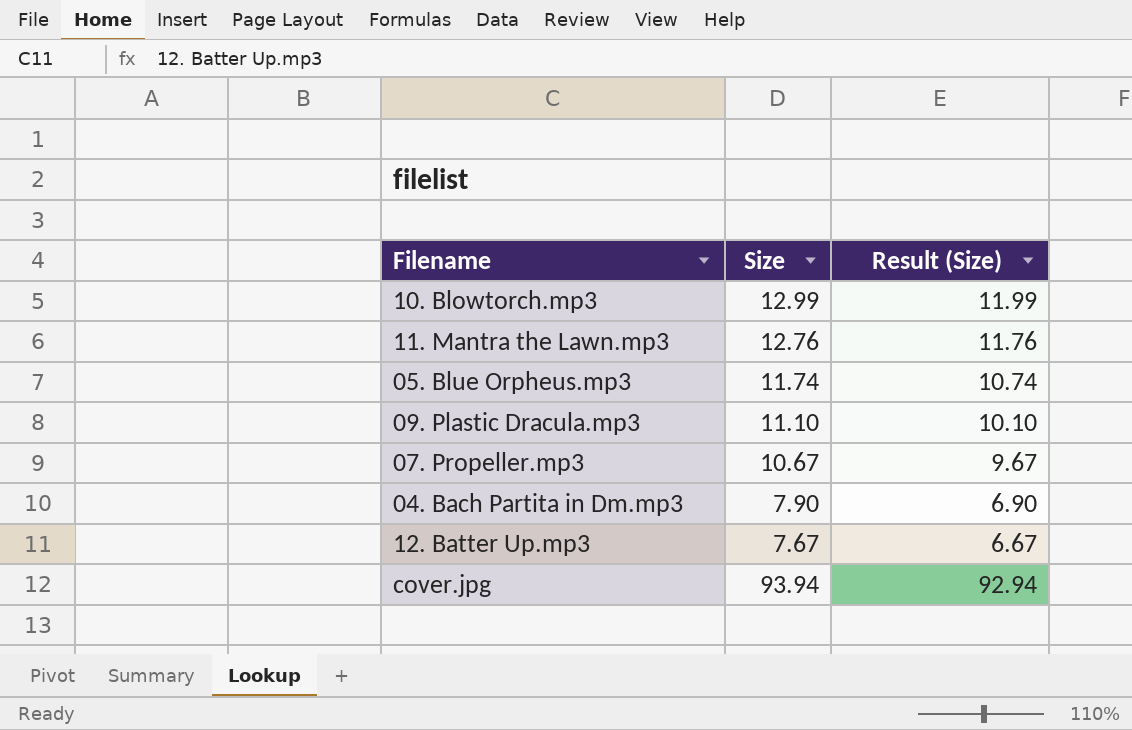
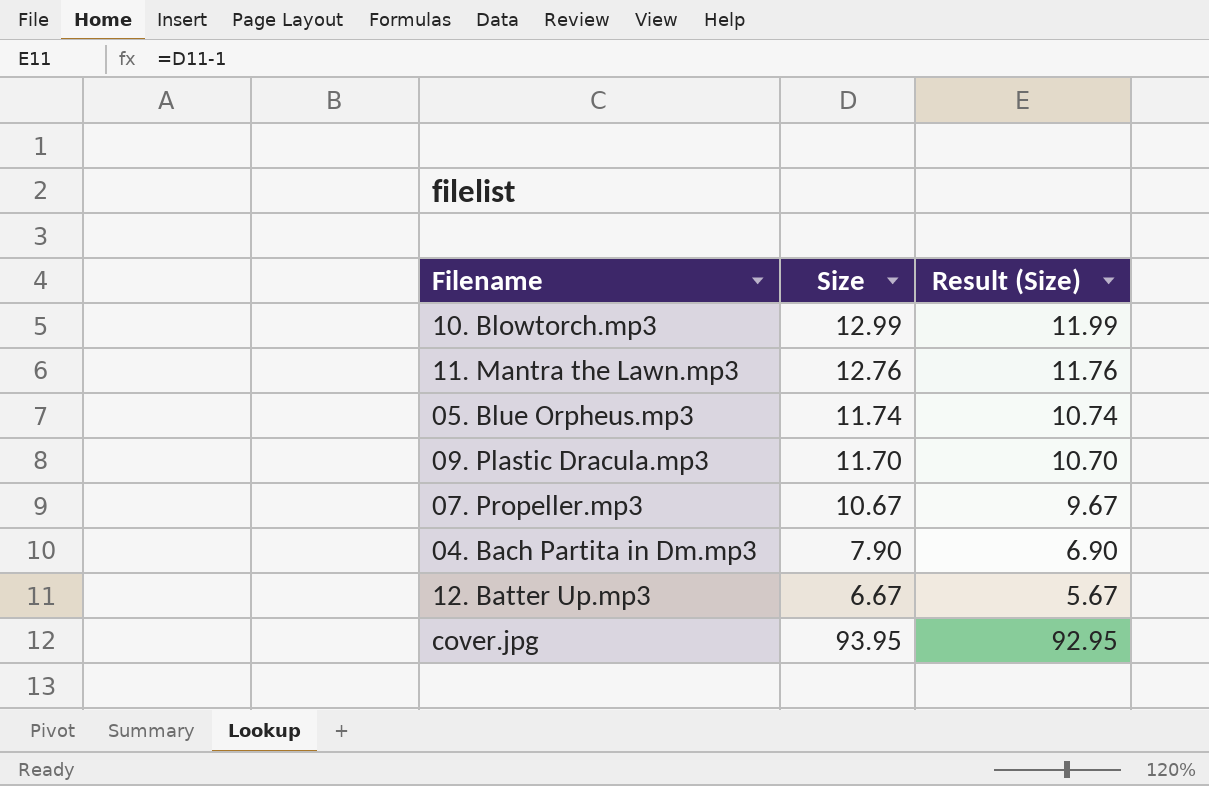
09. Plastic Dracula.mp3 | Size: 11.10 -> 11.70
09. Plastic Dracula.mp3 | Result (Size): 10.10 -> 10.70
12. Batter Up.mp3 | Size: 7.67 -> 6.67
12. Batter Up.mp3 | Result (Size): 6.67 -> 5.67
cover.jpg | Size: 93.94 -> 93.95
cover.jpg | Result (Size): 92.94 -> 92.95

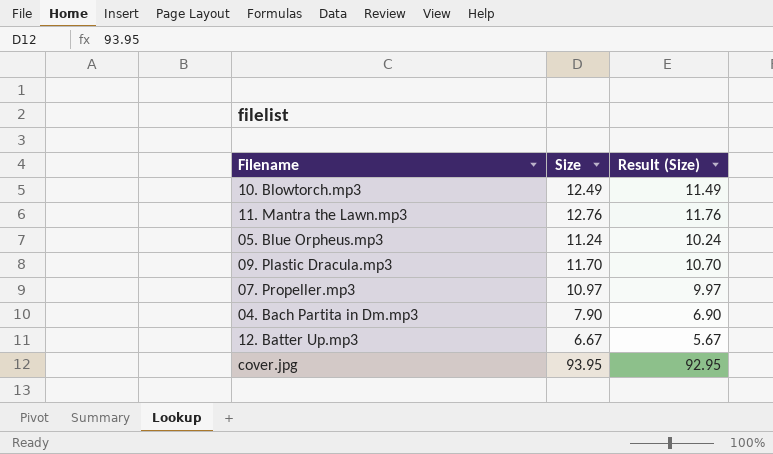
10. Blowtorch.mp3 | Size: 12.99 -> 12.49
10. Blowtorch.mp3 | Result (Size): 11.99 -> 11.49
05. Blue Orpheus.mp3 | Size: 11.74 -> 11.24
05. Blue Orpheus.mp3 | Result (Size): 10.74 -> 10.24
07. Propeller.mp3 | Size: 10.67 -> 10.97
07. Propeller.mp3 | Result (Size): 9.67 -> 9.97

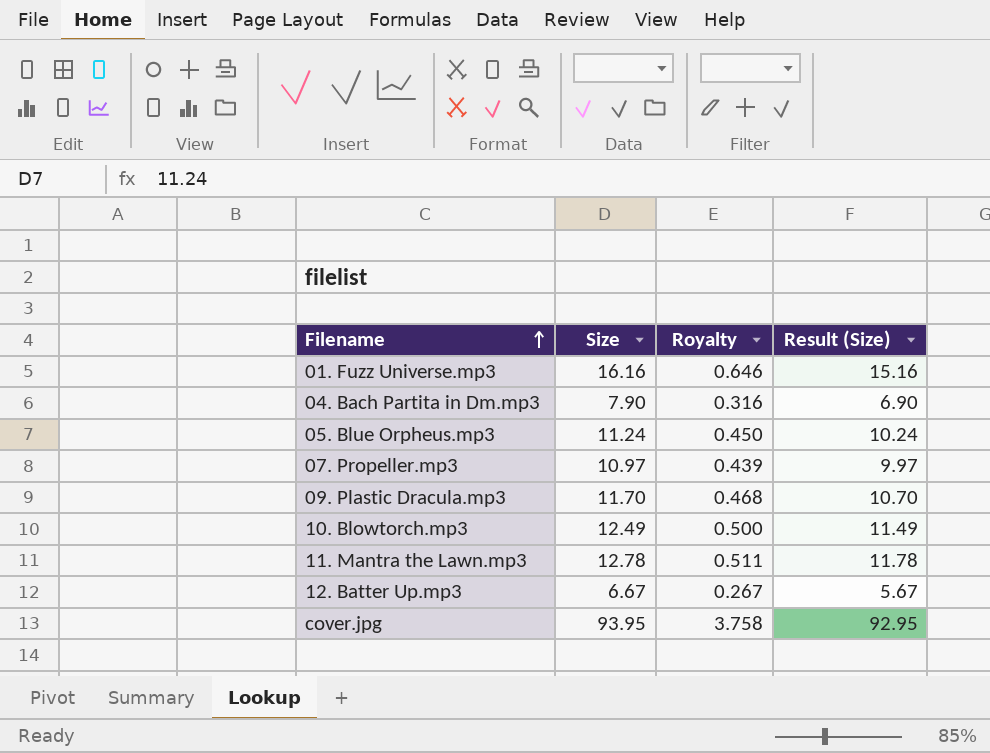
row order: none -> Filename ascending
column Royalty | formula: none -> [Size] * 0.04
row 01. Fuzz Universe.mp3: none -> 16.16 | 0.646 | 15.16
11. Mantra the Lawn.mp3 | Size: 12.76 -> 12.78
11. Mantra the Lawn.mp3 | Result (Size): 11.76 -> 11.78

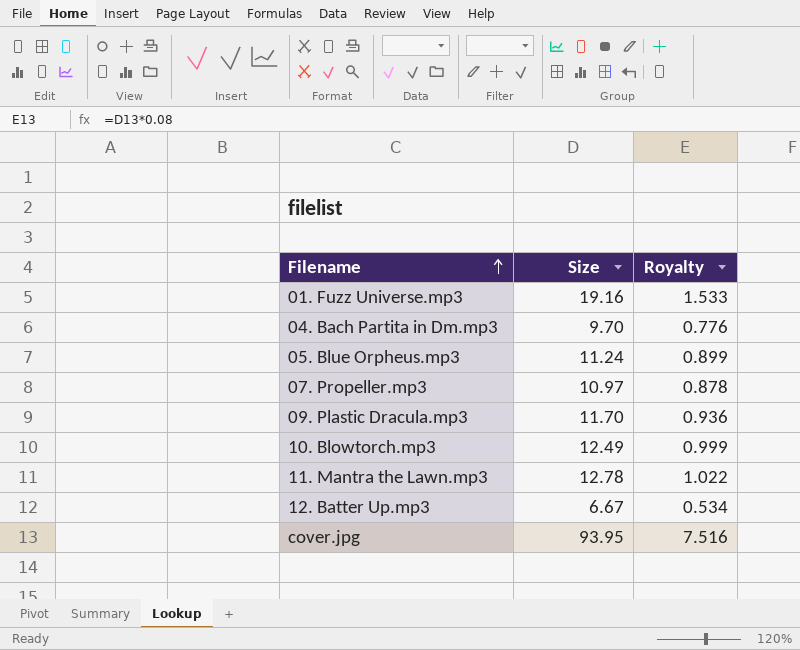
column Result (Size) | formula: [Size] - 1 -> none
column Royalty | formula: [Size] * 0.04 -> [Size] * 0.08
01. Fuzz Universe.mp3 | Size: 16.16 -> 19.16
04. Bach Partita in Dm.mp3 | Size: 7.90 -> 9.70

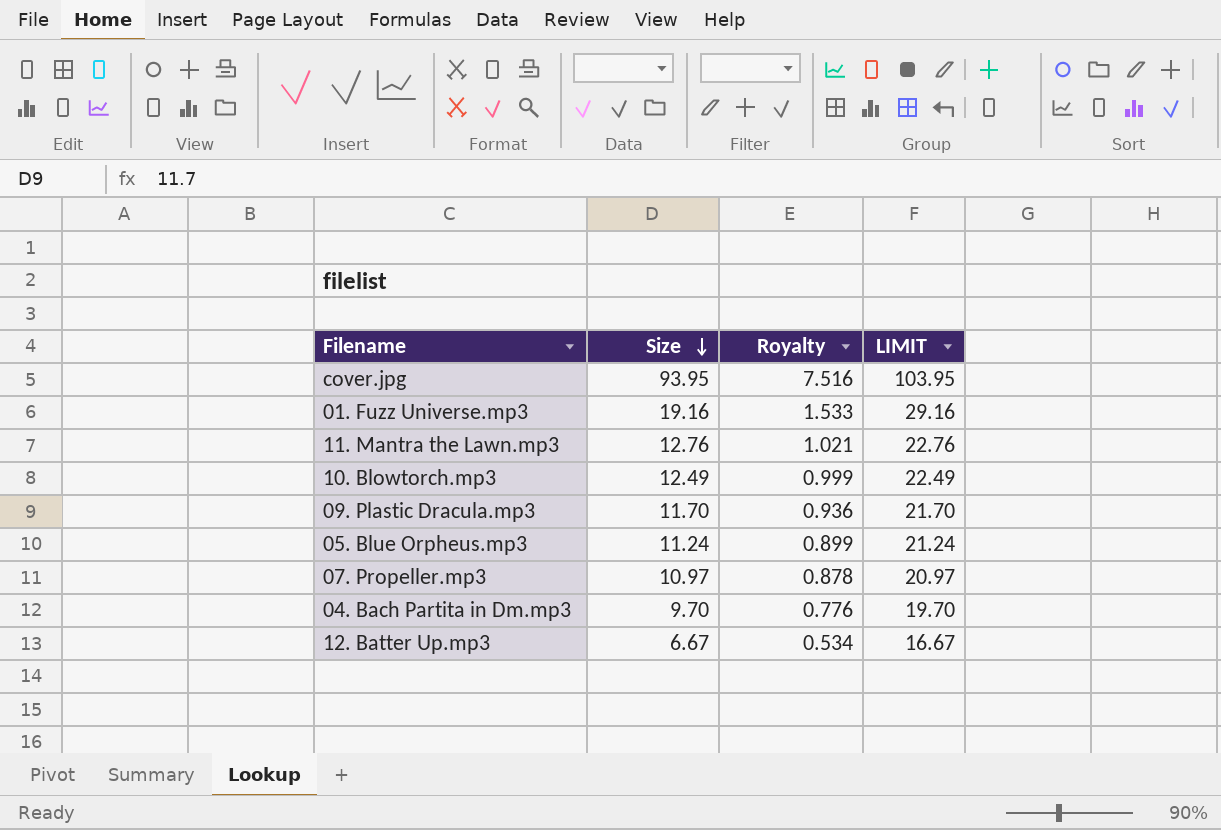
row order: Filename ascending -> Size descending
column LIMIT | formula: none -> [Size] + 10
11. Mantra the Lawn.mp3 | Size: 12.78 -> 12.76
11. Mantra the Lawn.mp3 | Royalty: 1.022 -> 1.021

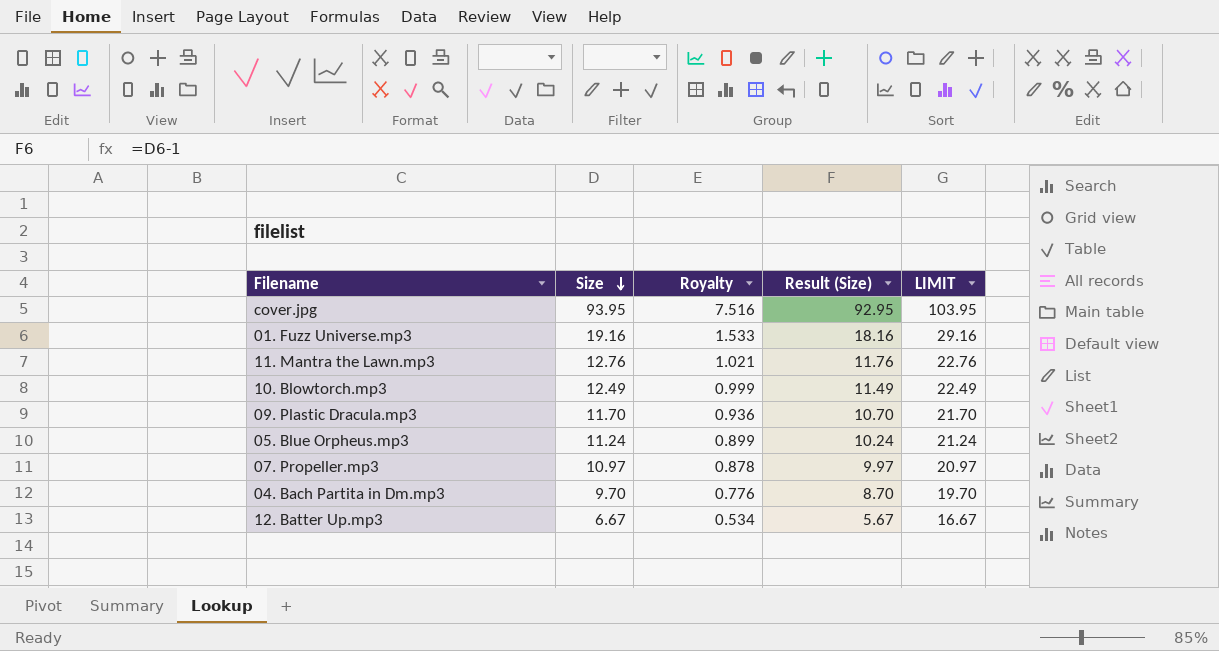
column Result (Size) | formula: none -> [Size] - 1

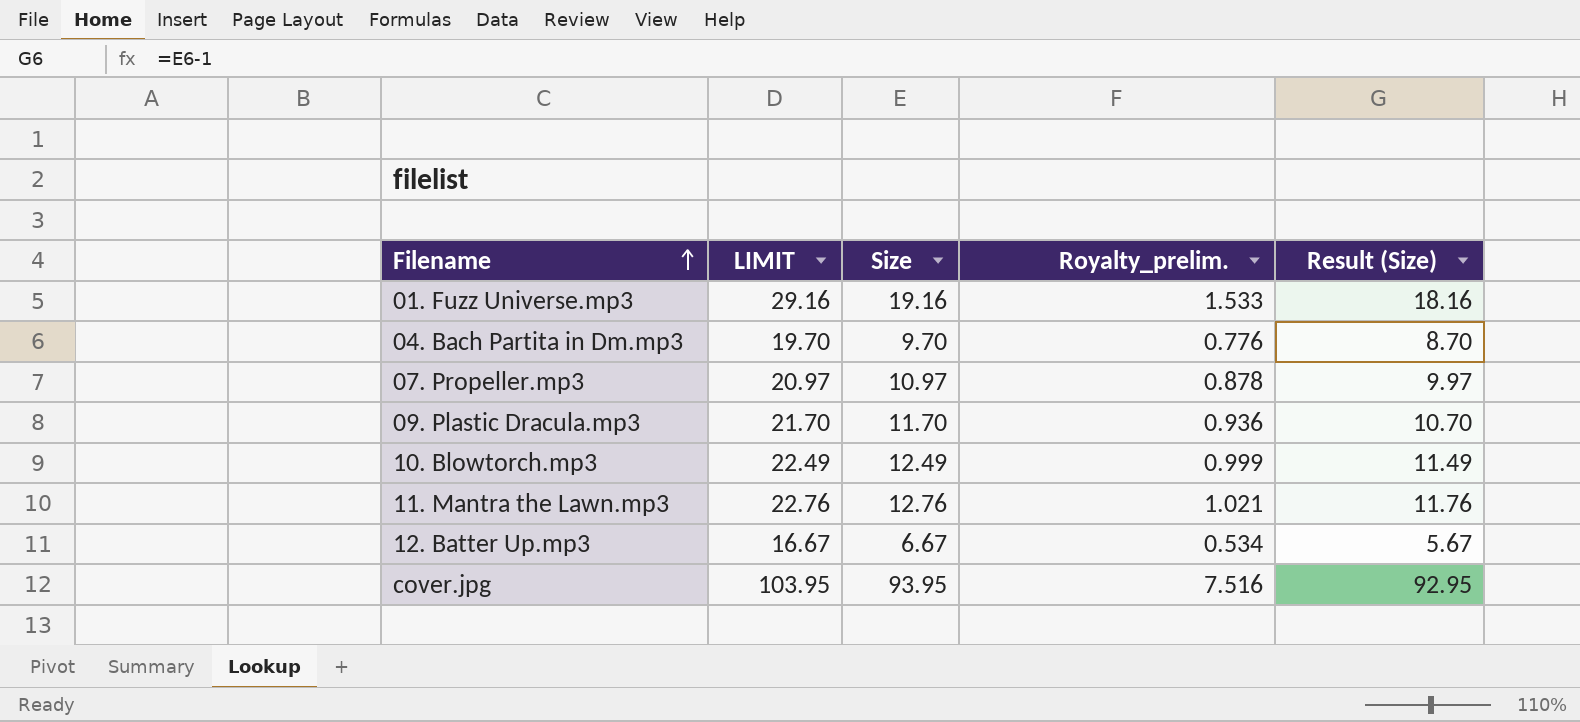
row order: Size descending -> Filename ascending
column LIMIT | position: 5 -> 2
column name: Royalty -> Royalty_prelim.
row 05. Blue Orpheus.mp3: 11.24 | 0.899 | 10.24 | 21.24 -> none

